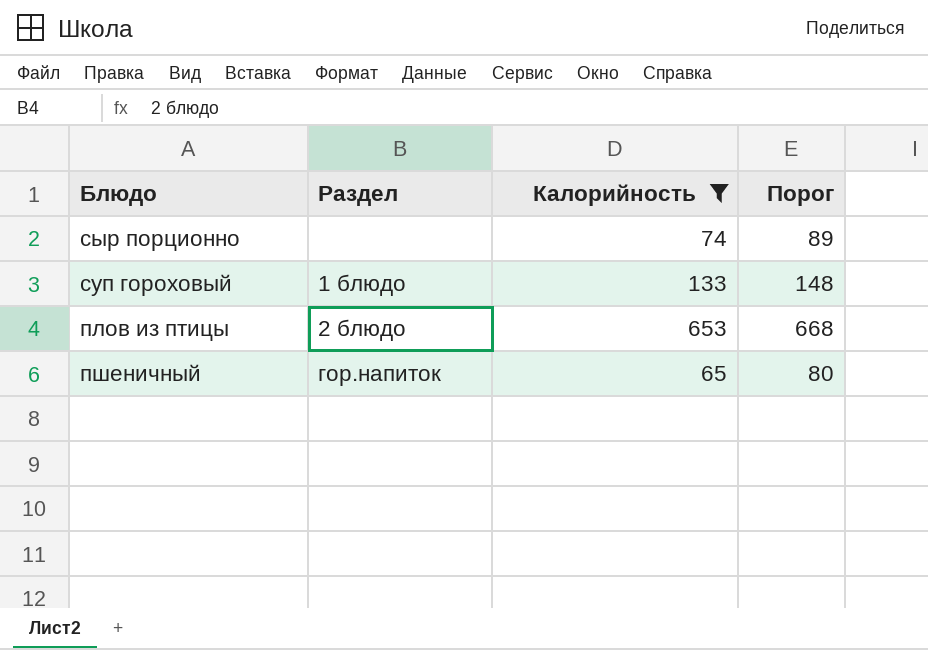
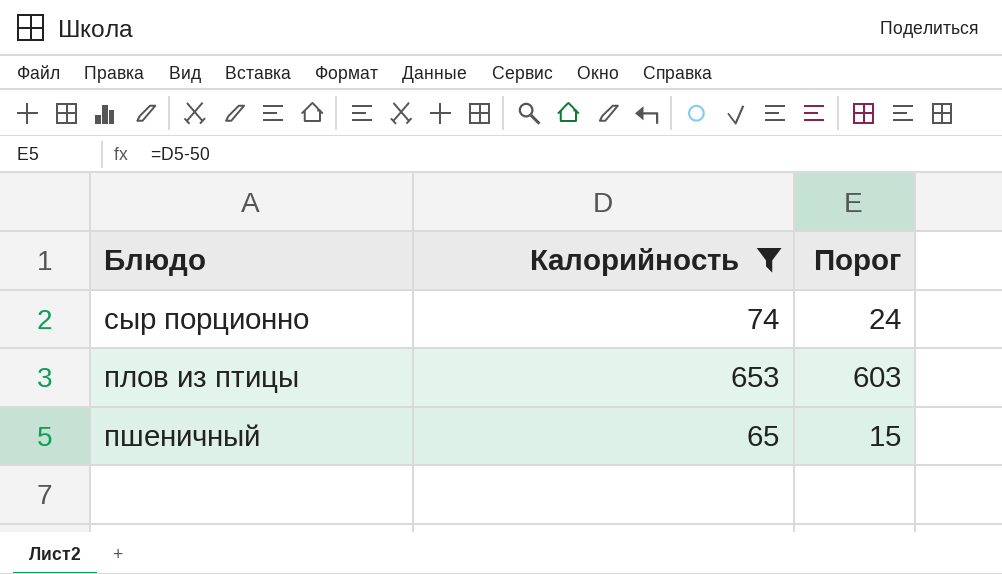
column Раздел | position: 2 -> none
column Порог | formula: [Калорийность] + 15 -> [Калорийность] - 50
row суп гороховый: 1 блюдо | 133 | 148 -> none

